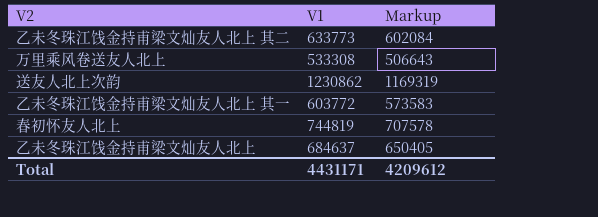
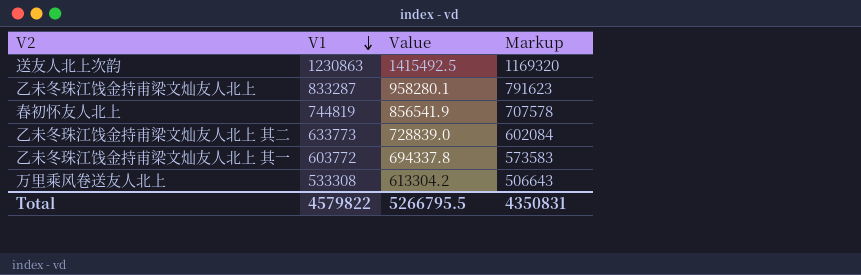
row order: none -> V1 descending
column Value | formula: none -> [V1] * 1.15
送友人北上次韵 | V1: 1230862 -> 1230863
送友人北上次韵 | Markup: 1169319 -> 1169320
乙未冬珠江饯金持甫梁文灿友人北上 | V1: 684637 -> 833287
乙未冬珠江饯金持甫梁文灿友人北上 | Markup: 650405 -> 791623
Total | V1: 4431171 -> 4579822
Total | Markup: 4209612 -> 4350831

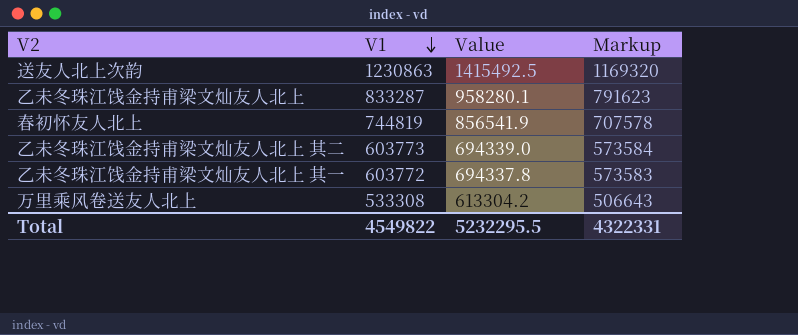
乙未冬珠江饯金持甫梁文灿友人北上 其二 | V1: 633773 -> 603773
乙未冬珠江饯金持甫梁文灿友人北上 其二 | Value: 728839.0 -> 694339.0
乙未冬珠江饯金持甫梁文灿友人北上 其二 | Markup: 602084 -> 573584
Total | V1: 4579822 -> 4549822
Total | Value: 5266795.5 -> 5232295.5
Total | Markup: 4350831 -> 4322331

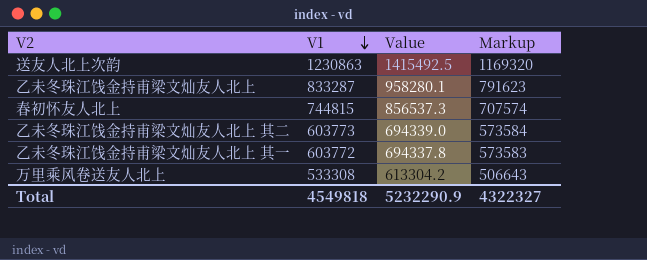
春初怀友人北上 | V1: 744819 -> 744815
春初怀友人北上 | Value: 856541.9 -> 856537.3
春初怀友人北上 | Markup: 707578 -> 707574
Total | V1: 4549822 -> 4549818
Total | Value: 5232295.5 -> 5232290.9
Total | Markup: 4322331 -> 4322327

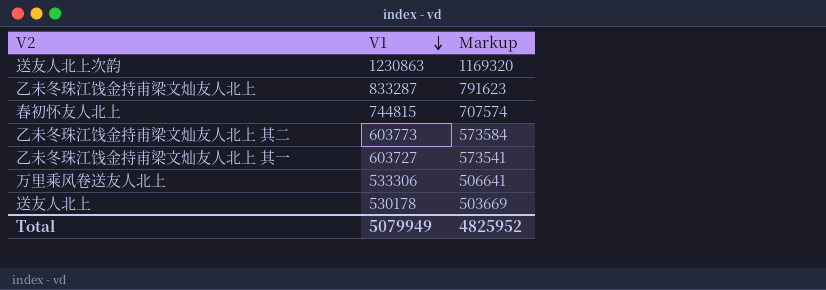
column Value | formula: [V1] * 1.15 -> none
乙未冬珠江饯金持甫梁文灿友人北上 其一 | V1: 603772 -> 603727
乙未冬珠江饯金持甫梁文灿友人北上 其一 | Markup: 573583 -> 573541
万里乘风卷送友人北上 | V1: 533308 -> 533306
万里乘风卷送友人北上 | Markup: 506643 -> 506641
row 送友人北上: none -> 530178 | 503669
Total | V1: 4549818 -> 5079949
Total | Markup: 4322327 -> 4825952

